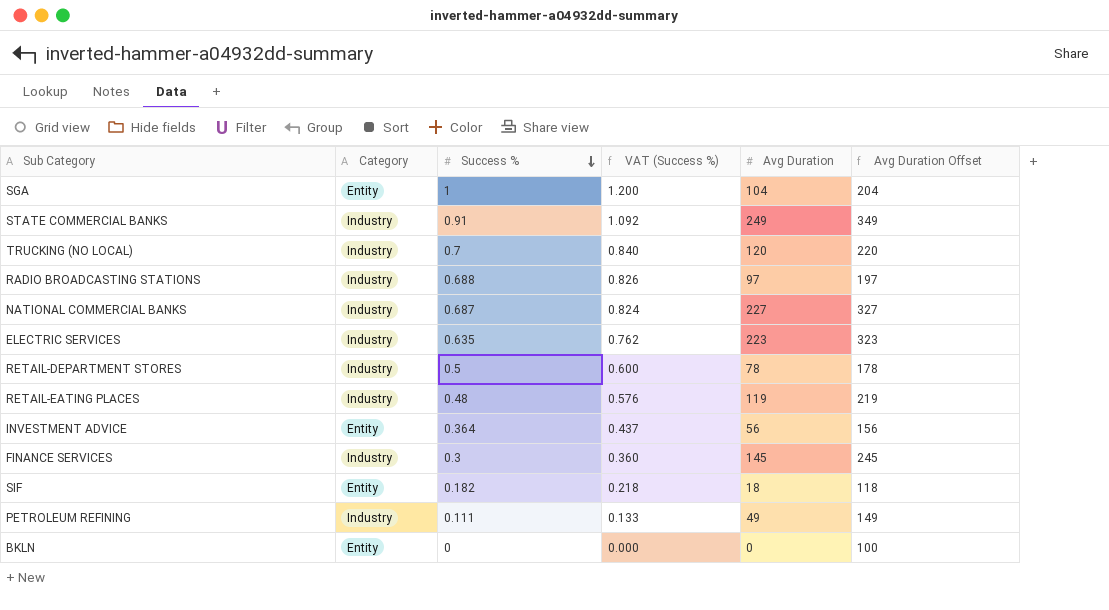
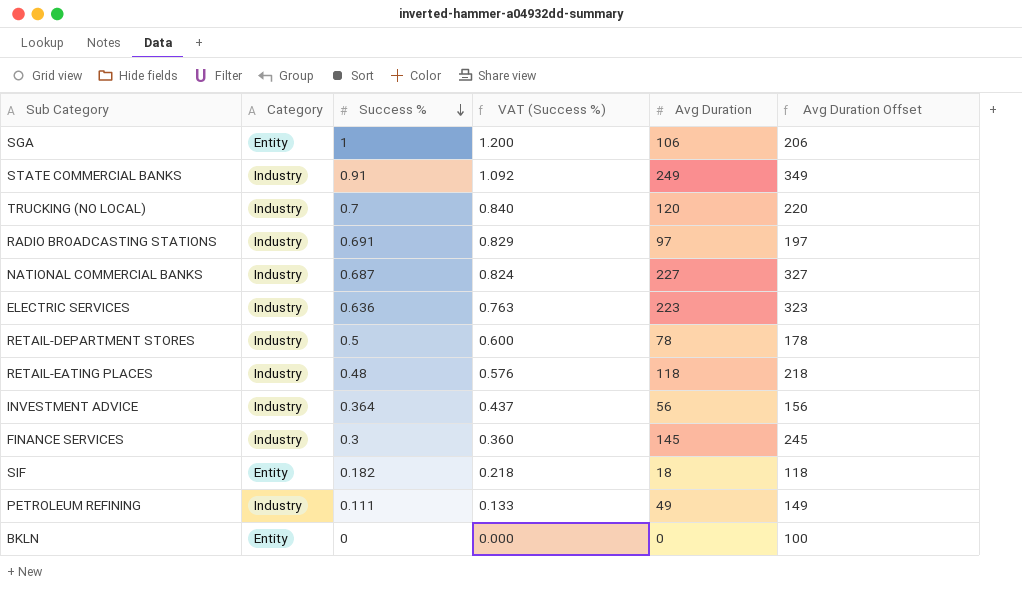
SGA | Avg Duration: 104 -> 106
SGA | Avg Duration Offset: 204 -> 206
RADIO BROADCASTING STATIONS | Success %: 0.688 -> 0.691
RADIO BROADCASTING STATIONS | VAT (Success %): 0.826 -> 0.829
ELECTRIC SERVICES | Success %: 0.635 -> 0.636
ELECTRIC SERVICES | VAT (Success %): 0.762 -> 0.763
RETAIL-EATING PLACES | Avg Duration: 119 -> 118
RETAIL-EATING PLACES | Avg Duration Offset: 219 -> 218
INVESTMENT ADVICE | Category: Entity -> Industry

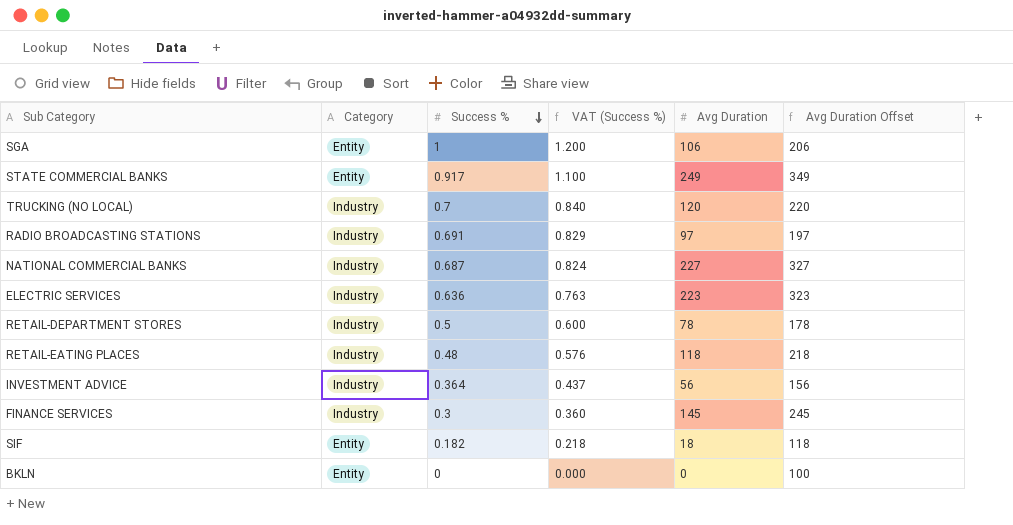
row PETROLEUM REFINING: Industry | 0.111 | 0.133 | 49 | 149 -> none
STATE COMMERCIAL BANKS | Category: Industry -> Entity
STATE COMMERCIAL BANKS | Success %: 0.91 -> 0.917
STATE COMMERCIAL BANKS | VAT (Success %): 1.092 -> 1.100

